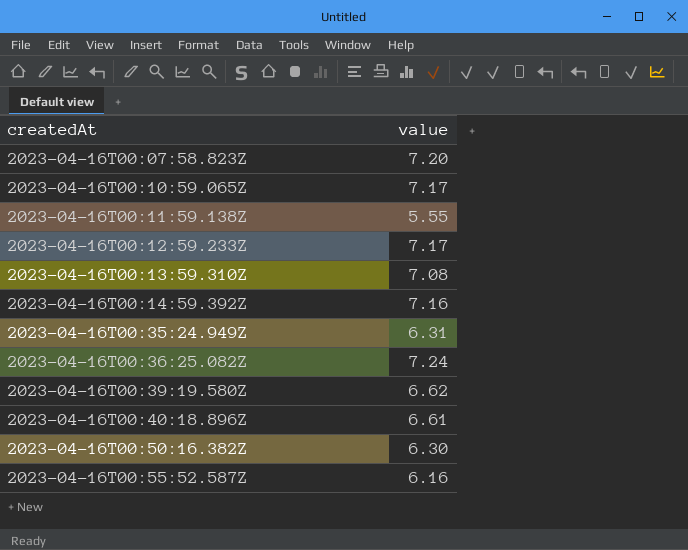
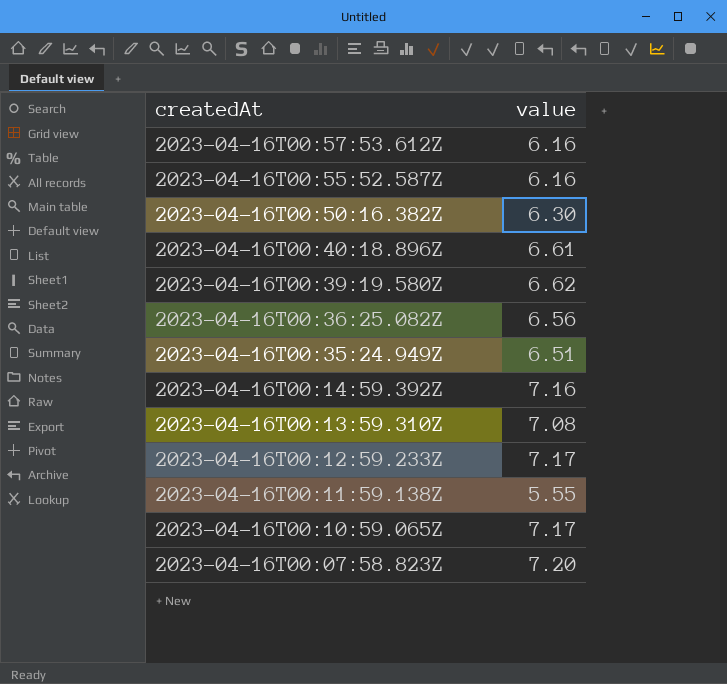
row order: createdAt ascending -> createdAt descending
row 2023-04-16T00:57:53.612Z: none -> 6.16
2023-04-16T00:36:25.082Z | value: 7.24 -> 6.56
2023-04-16T00:35:24.949Z | value: 6.31 -> 6.51

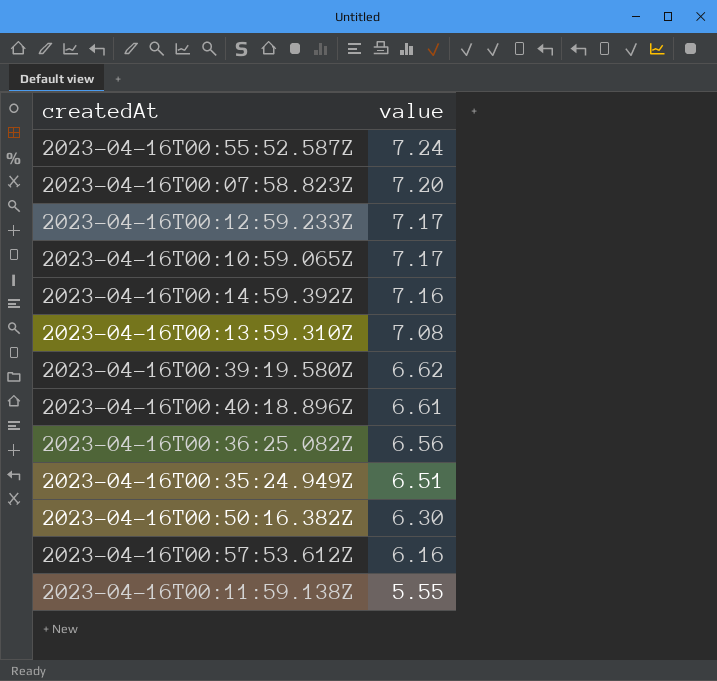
row order: createdAt descending -> value descending
2023-04-16T00:55:52.587Z | value: 6.16 -> 7.24

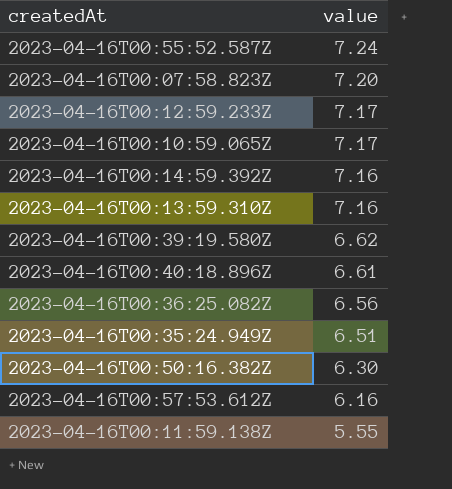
2023-04-16T00:13:59.310Z | value: 7.08 -> 7.16

